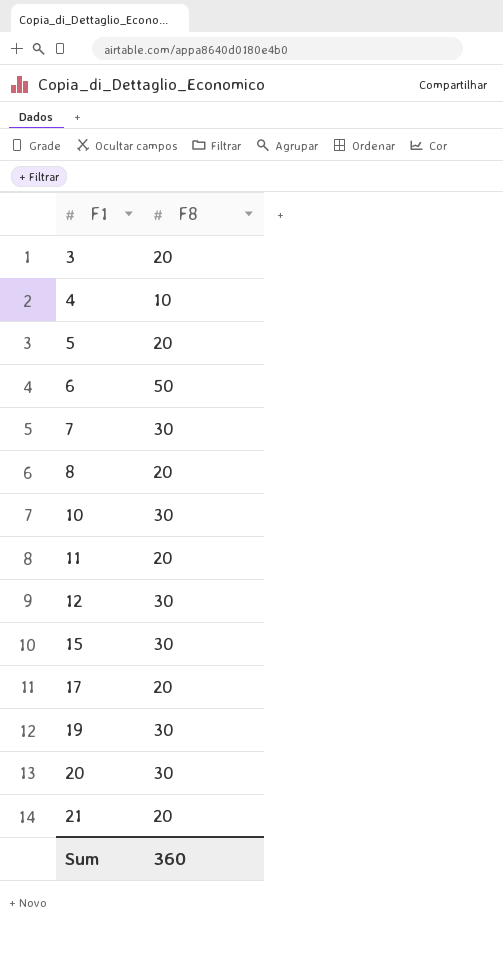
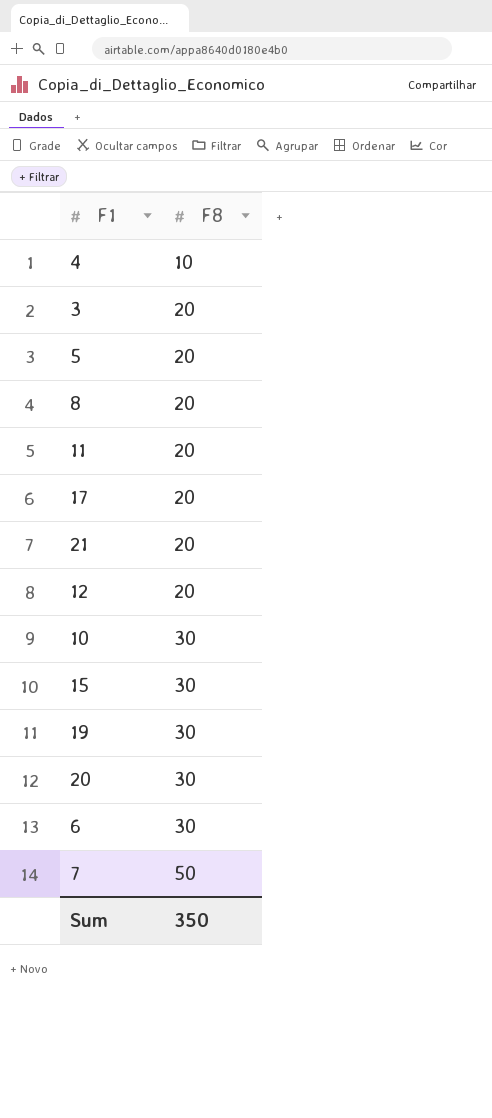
row order: F1 ascending -> F8 ascending
12 | F8: 30 -> 20
6 | F8: 50 -> 30
7 | F8: 30 -> 50
Sum | F8: 360 -> 350

